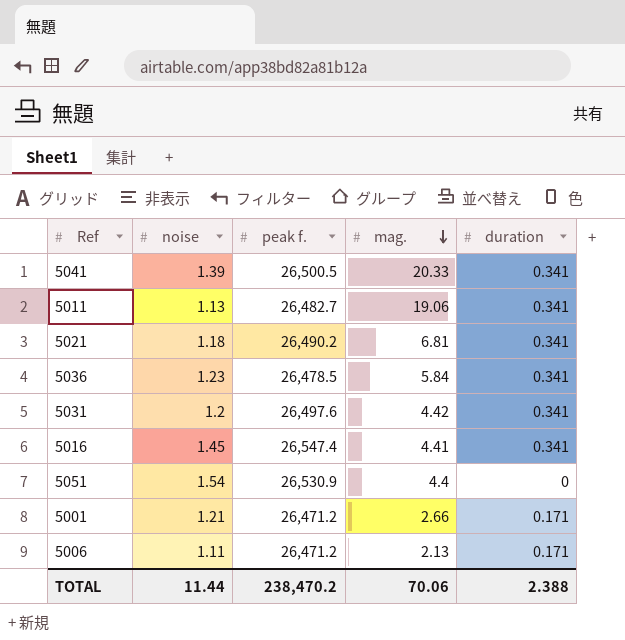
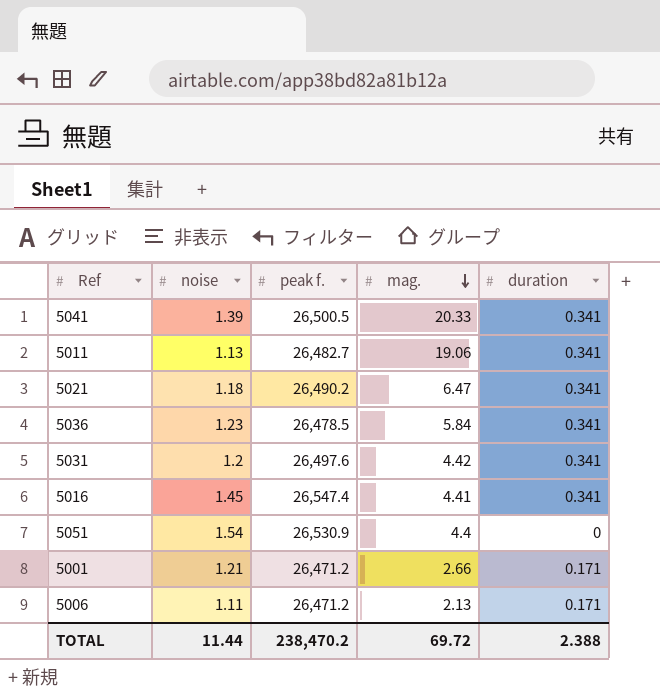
5021 | mag.: 6.81 -> 6.47
TOTAL | mag.: 70.06 -> 69.72

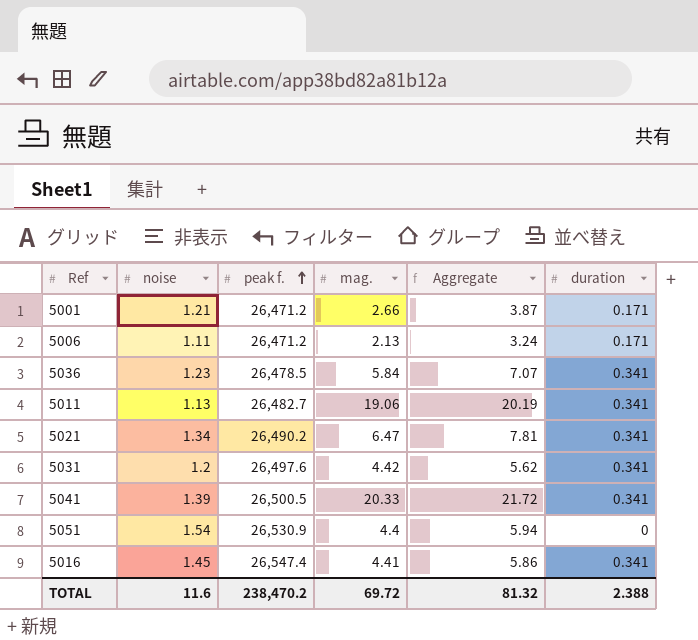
row order: mag. descending -> peak f. ascending
column Aggregate | formula: none -> [noise] + [mag.]
5021 | noise: 1.18 -> 1.34
TOTAL | noise: 11.44 -> 11.6

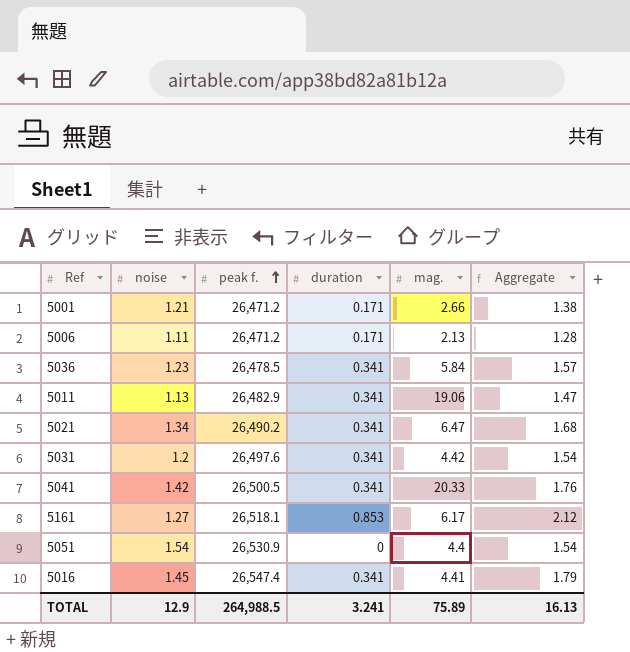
column duration | position: 6 -> 4
column Aggregate | formula: [noise] + [mag.] -> [noise] + [duration]
5011 | peak f.: 26,482.7 -> 26,482.9
5041 | noise: 1.39 -> 1.42
row 5161: none -> 1.27 | 26,518.1 | 0.853 | 6.17 | 2.12
TOTAL | noise: 11.6 -> 12.9
TOTAL | peak f.: 238,470.2 -> 264,988.5
TOTAL | duration: 2.388 -> 3.241
TOTAL | mag.: 69.72 -> 75.89
TOTAL | Aggregate: 81.32 -> 16.13

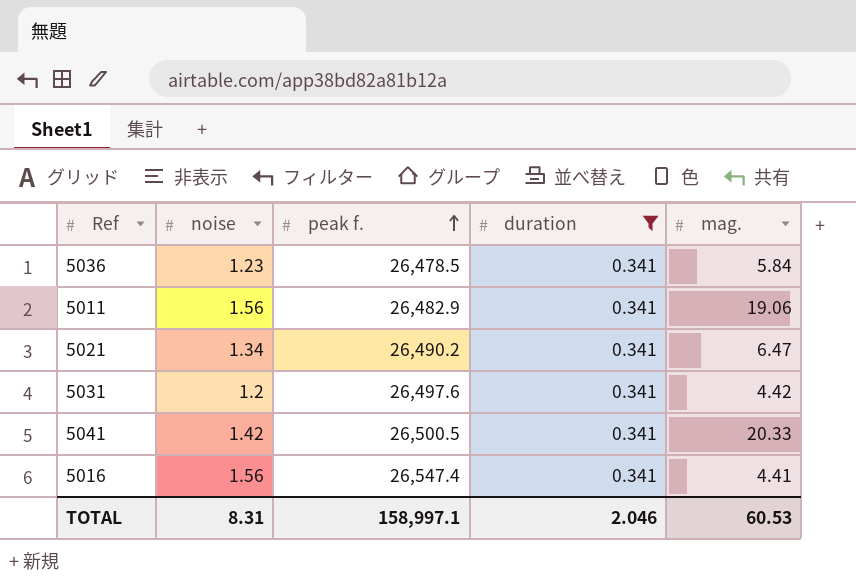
filter: none -> duration = 0.341
column Aggregate | formula: [noise] + [duration] -> none
5011 | noise: 1.13 -> 1.56
5016 | noise: 1.45 -> 1.56
TOTAL | noise: 12.9 -> 8.31
TOTAL | peak f.: 264,988.5 -> 158,997.1
TOTAL | duration: 3.241 -> 2.046
TOTAL | mag.: 75.89 -> 60.53

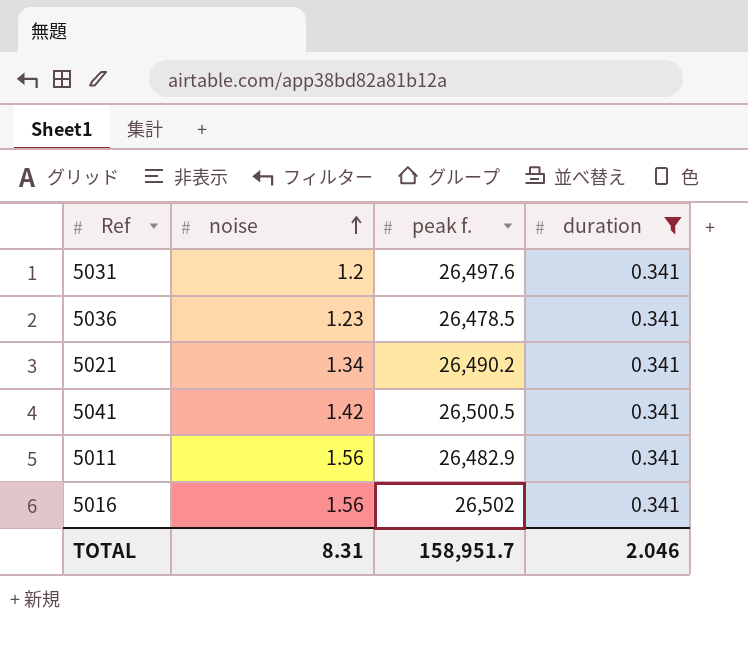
row order: peak f. ascending -> noise ascending
column mag. | position: 5 -> none
5016 | peak f.: 26,547.4 -> 26,502
TOTAL | peak f.: 158,997.1 -> 158,951.7

